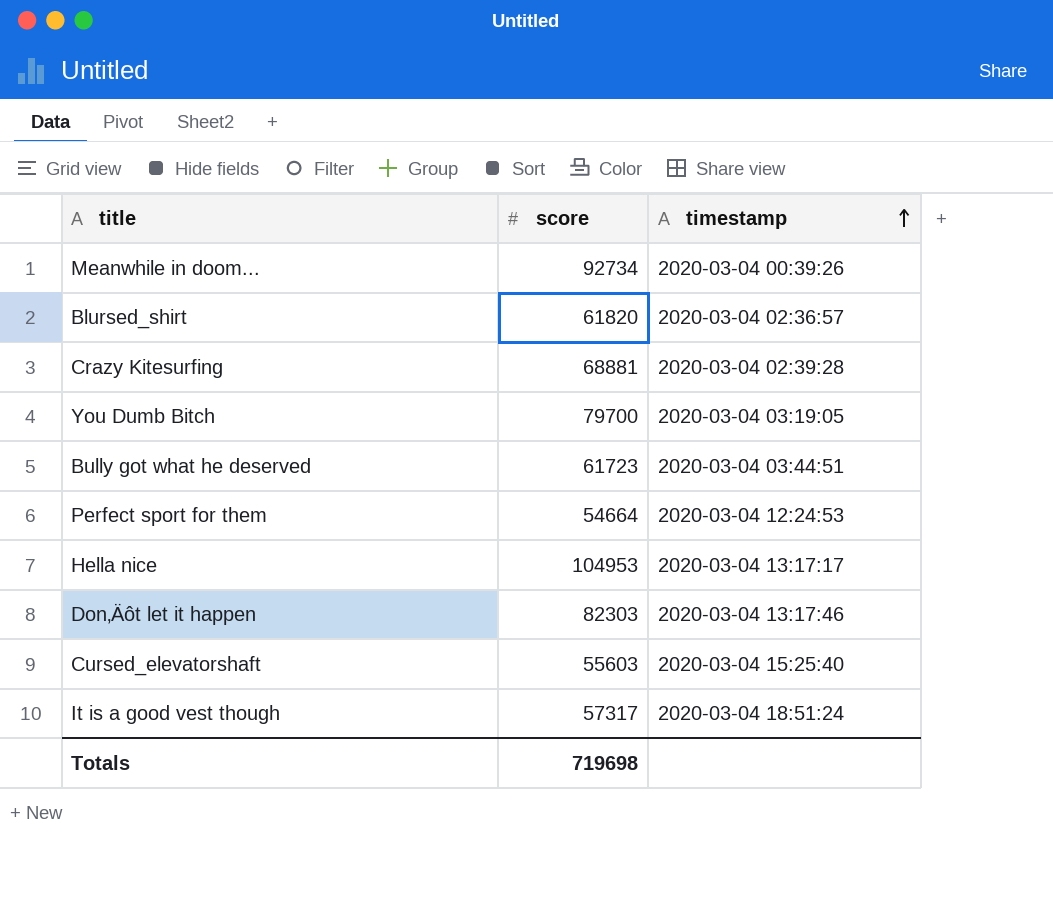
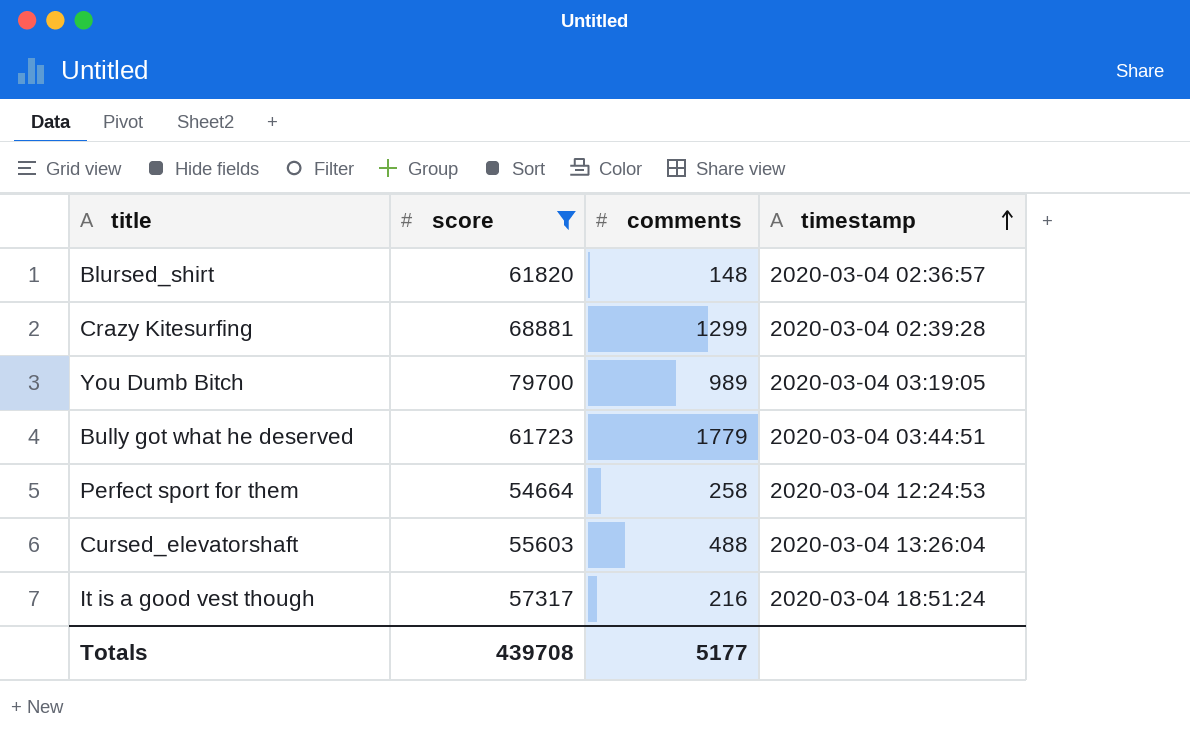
filter: none -> score <= 79700
column comments | position: none -> 3
Cursed_elevatorshaft | timestamp: 2020-03-04 15:25:40 -> 2020-03-04 13:26:04
Totals | score: 719698 -> 439708

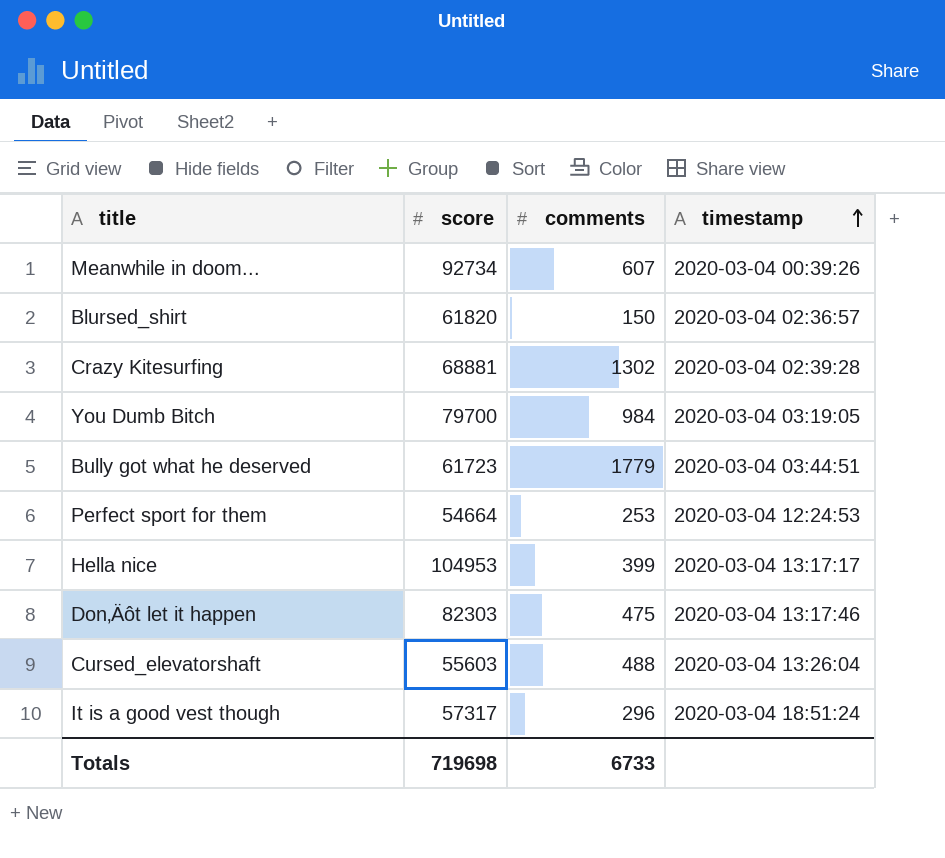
filter: score <= 79700 -> none
Blursed_shirt | comments: 148 -> 150
Crazy Kitesurfing | comments: 1299 -> 1302
You Dumb Bitch | comments: 989 -> 984
Perfect sport for them | comments: 258 -> 253
It is a good vest though | comments: 216 -> 296
Totals | score: 439708 -> 719698
Totals | comments: 5177 -> 6733

